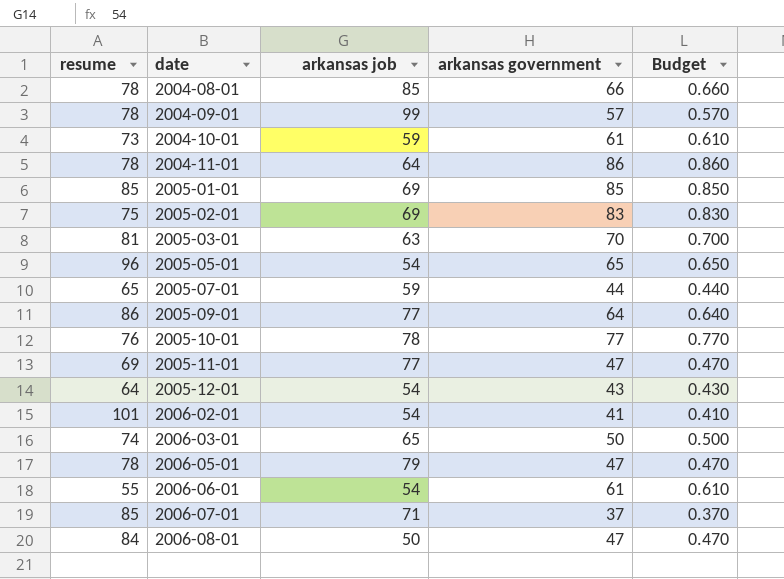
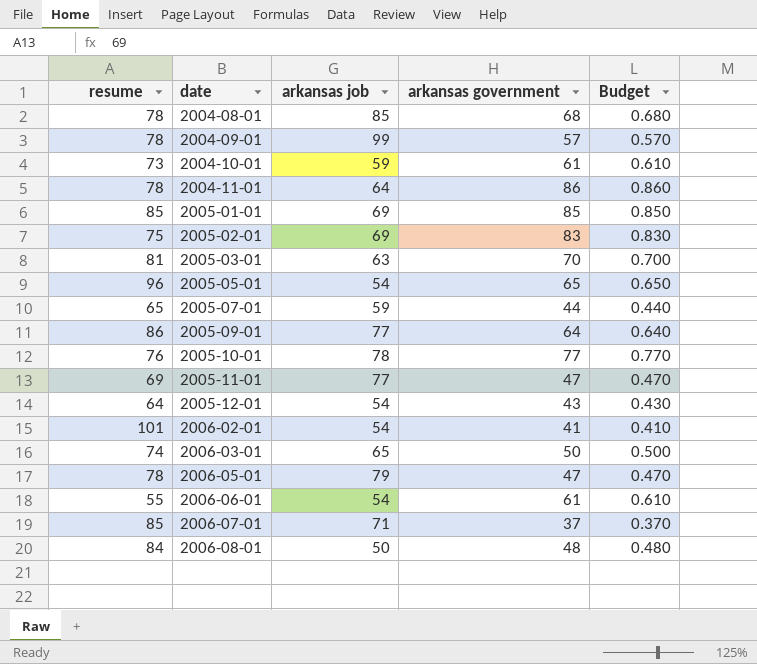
2004-08-01 | arkansas government: 66 -> 68
2004-08-01 | Budget: 0.660 -> 0.680
2006-08-01 | arkansas government: 47 -> 48
2006-08-01 | Budget: 0.470 -> 0.480

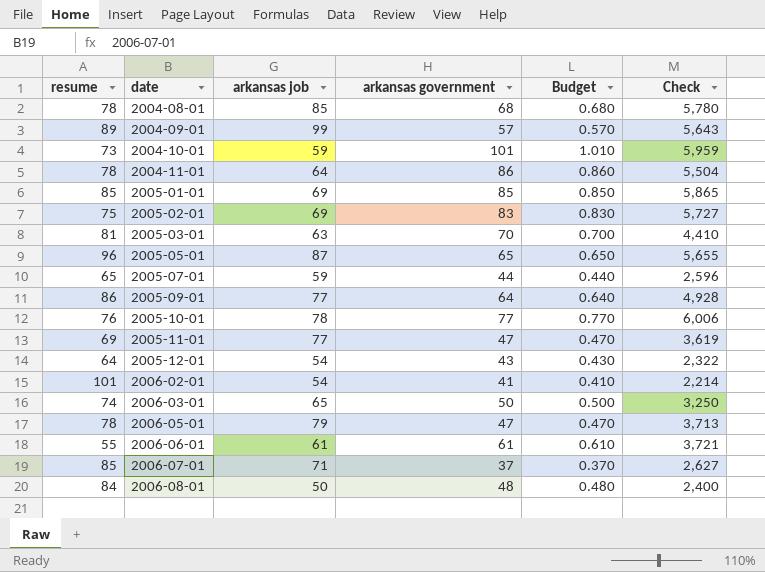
column Check | formula: none -> [arkansas job] * [arkansas government]
2004-09-01 | resume: 78 -> 89
2004-10-01 | arkansas government: 61 -> 101
2004-10-01 | Budget: 0.610 -> 1.010
2005-05-01 | arkansas job: 54 -> 87
2006-06-01 | arkansas job: 54 -> 61

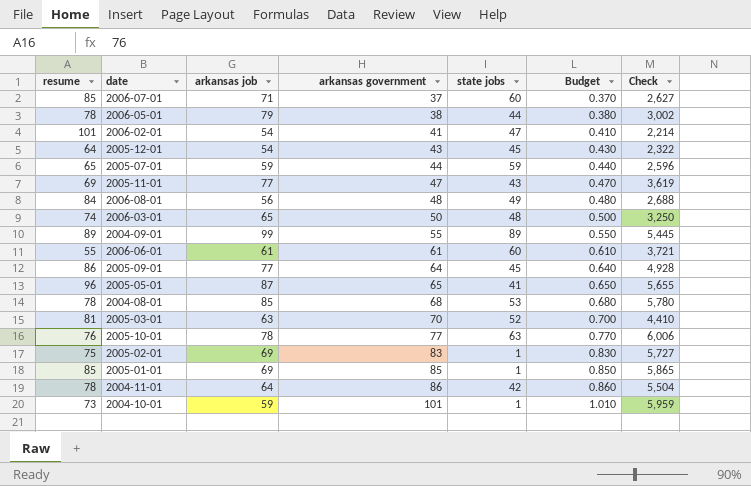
row order: date ascending -> arkansas government ascending
column state jobs | position: none -> 5
2006-05-01 | arkansas government: 47 -> 38
2006-05-01 | Budget: 0.470 -> 0.380
2006-05-01 | Check: 3,713 -> 3,002
2006-08-01 | arkansas job: 50 -> 56
2006-08-01 | Check: 2,400 -> 2,688
2004-09-01 | arkansas government: 57 -> 55
2004-09-01 | Budget: 0.570 -> 0.550
2004-09-01 | Check: 5,643 -> 5,445

